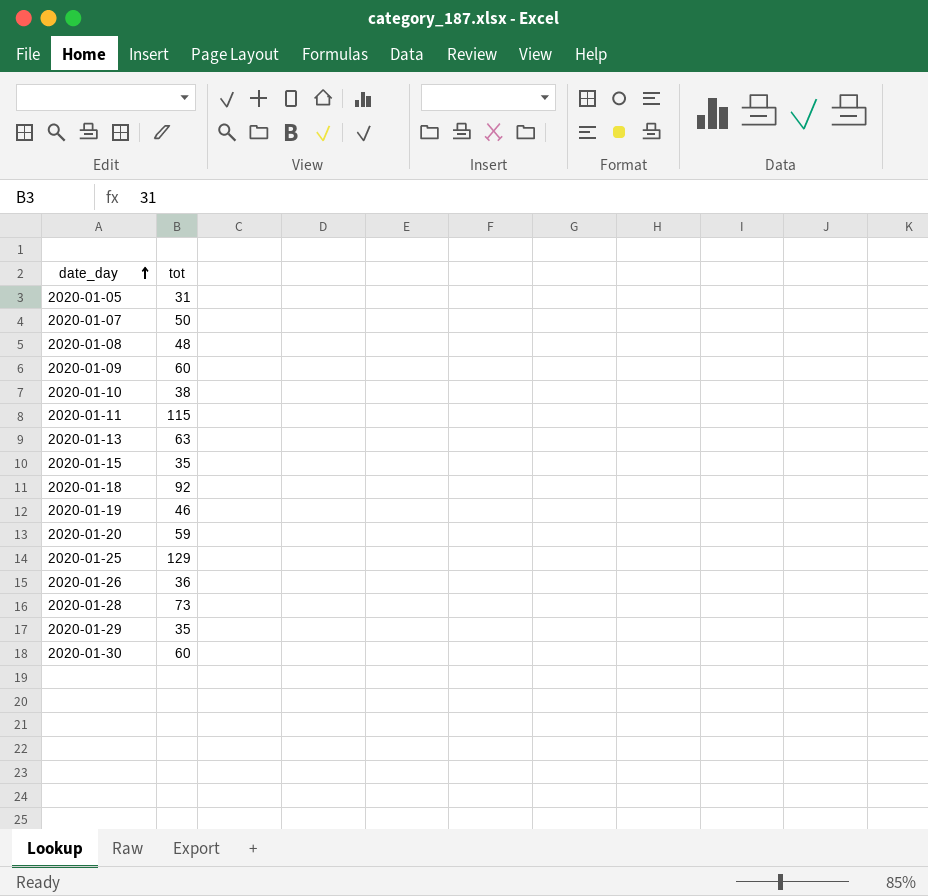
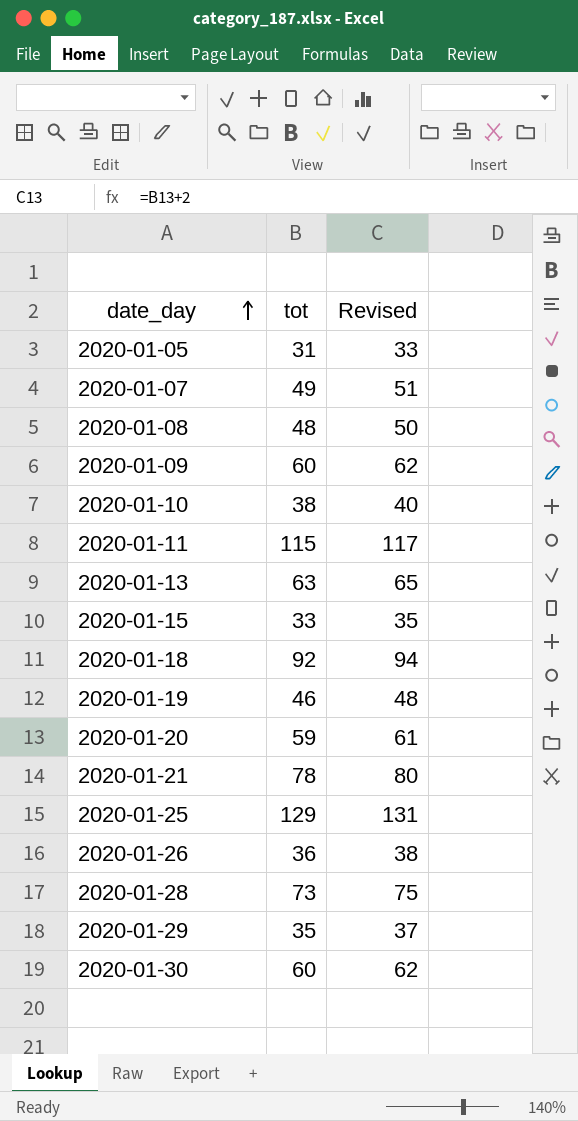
column Revised | formula: none -> [tot] + 2
2020-01-07 | tot: 50 -> 49
2020-01-15 | tot: 35 -> 33
row 2020-01-21: none -> 78 | 80

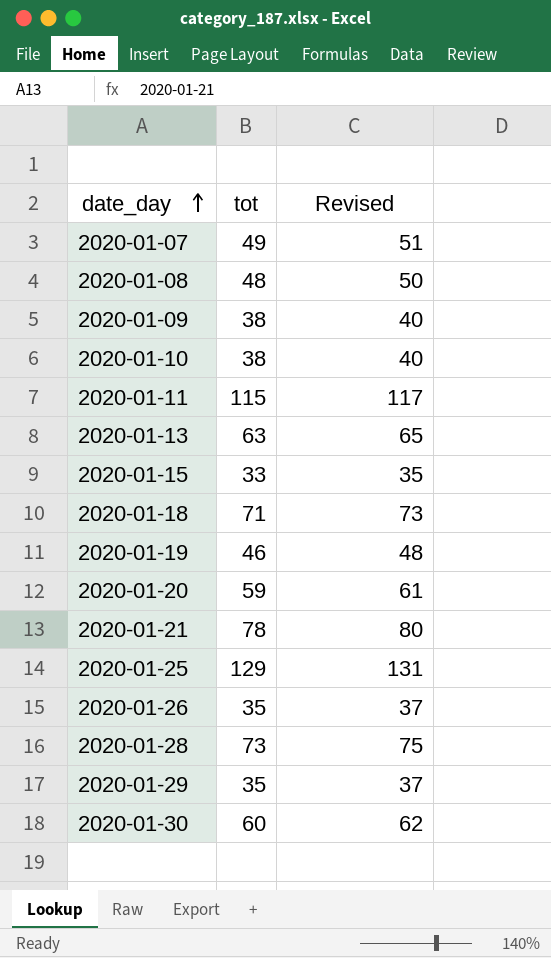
row 2020-01-05: 31 | 33 -> none
2020-01-09 | tot: 60 -> 38
2020-01-09 | Revised: 62 -> 40
2020-01-18 | tot: 92 -> 71
2020-01-18 | Revised: 94 -> 73
2020-01-26 | tot: 36 -> 35
2020-01-26 | Revised: 38 -> 37

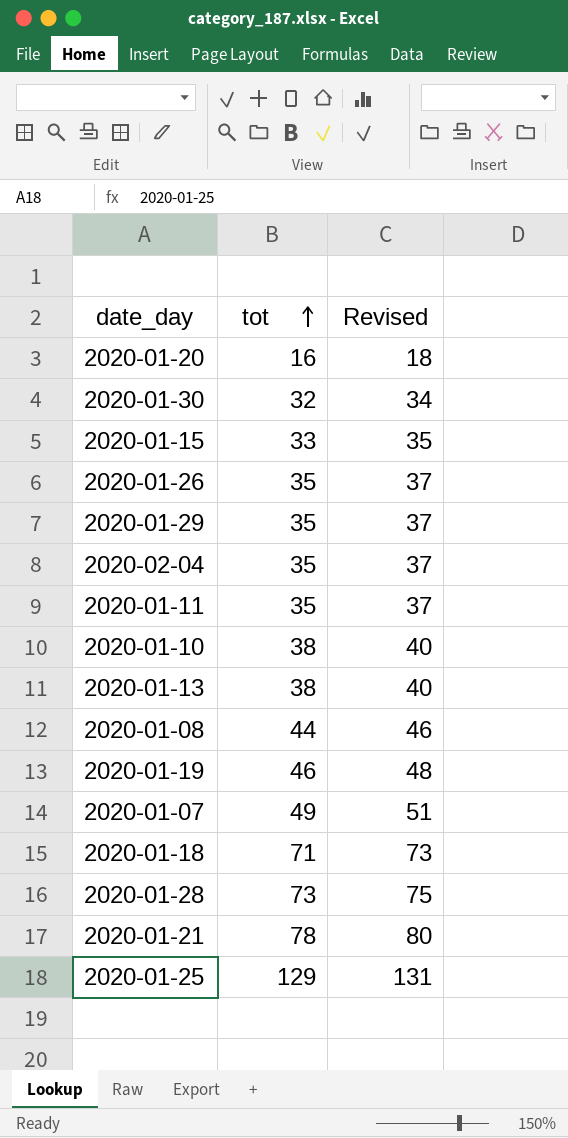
row order: date_day ascending -> tot ascending
row 2020-01-09: 38 | 40 -> none
2020-01-20 | tot: 59 -> 16
2020-01-20 | Revised: 61 -> 18
2020-01-30 | tot: 60 -> 32
2020-01-30 | Revised: 62 -> 34
row 2020-02-04: none -> 35 | 37
2020-01-11 | tot: 115 -> 35
2020-01-11 | Revised: 117 -> 37
2020-01-13 | tot: 63 -> 38
2020-01-13 | Revised: 65 -> 40
2020-01-08 | tot: 48 -> 44
2020-01-08 | Revised: 50 -> 46

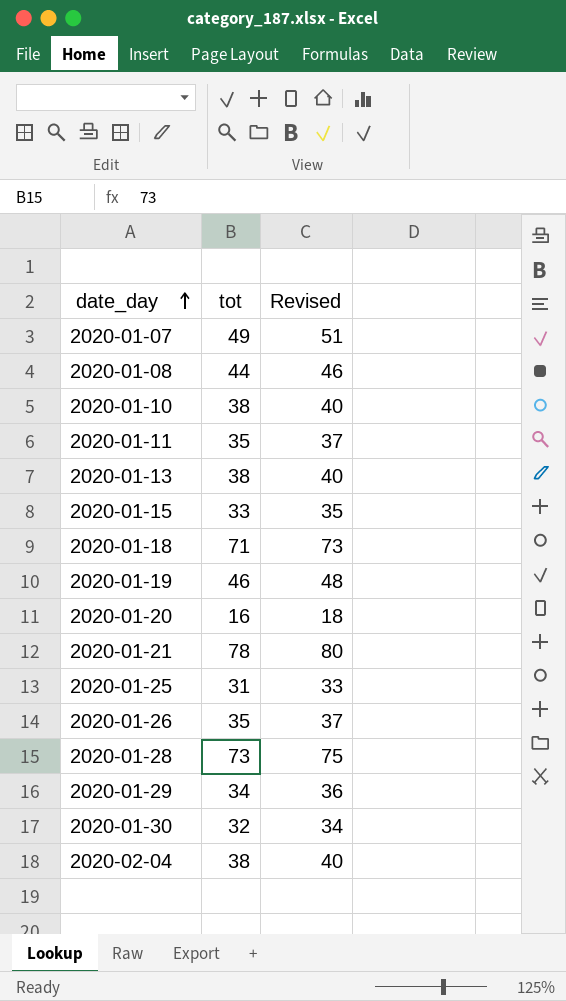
row order: tot ascending -> date_day ascending
2020-01-25 | tot: 129 -> 31
2020-01-25 | Revised: 131 -> 33
2020-01-29 | tot: 35 -> 34
2020-01-29 | Revised: 37 -> 36
2020-02-04 | tot: 35 -> 38
2020-02-04 | Revised: 37 -> 40

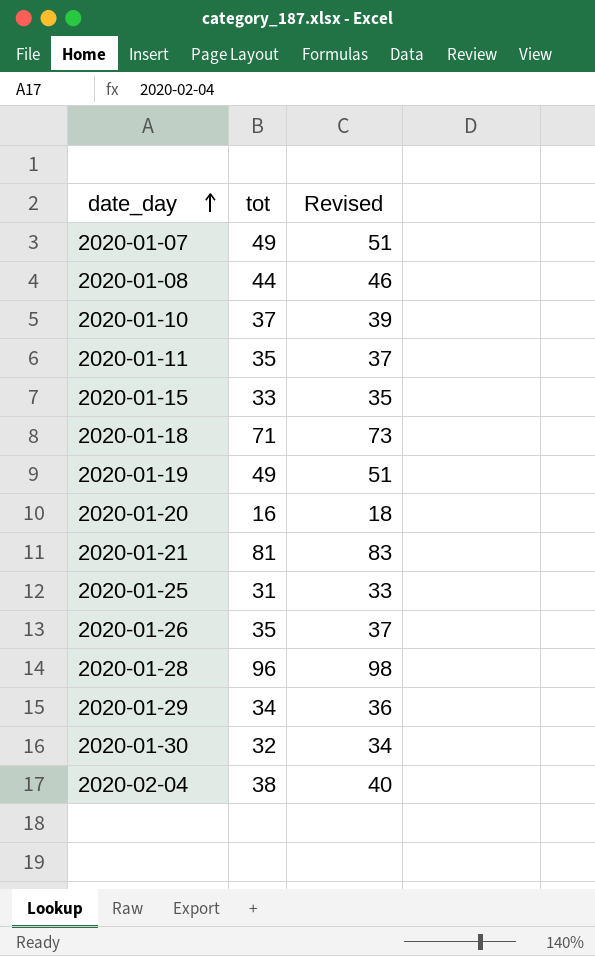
row 2020-01-13: 38 | 40 -> none
2020-01-10 | tot: 38 -> 37
2020-01-10 | Revised: 40 -> 39
2020-01-19 | tot: 46 -> 49
2020-01-19 | Revised: 48 -> 51
2020-01-21 | tot: 78 -> 81
2020-01-21 | Revised: 80 -> 83
2020-01-28 | tot: 73 -> 96
2020-01-28 | Revised: 75 -> 98

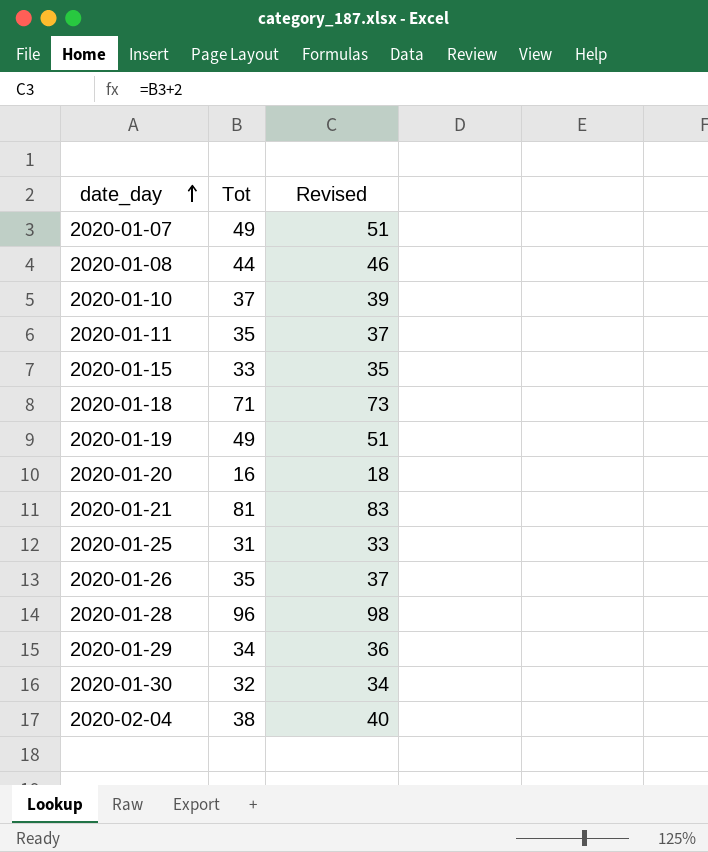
column name: tot -> Tot

